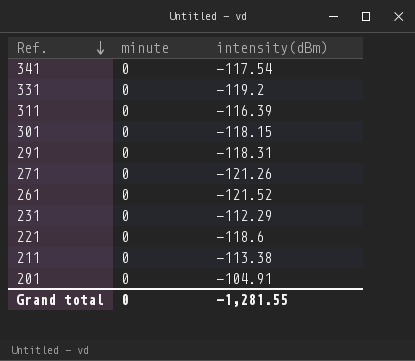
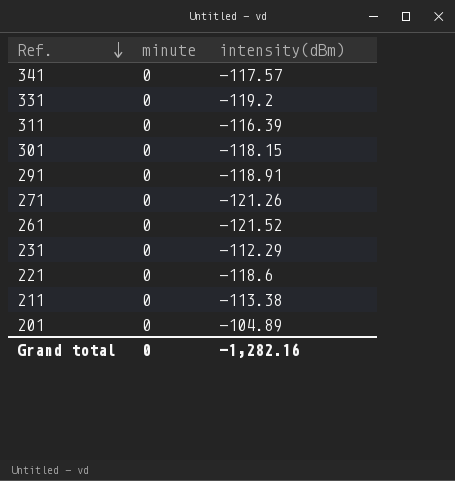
341 | intensity(dBm): -117.54 -> -117.57
291 | intensity(dBm): -118.31 -> -118.91
201 | intensity(dBm): -104.91 -> -104.89
Grand total | intensity(dBm): -1,281.55 -> -1,282.16

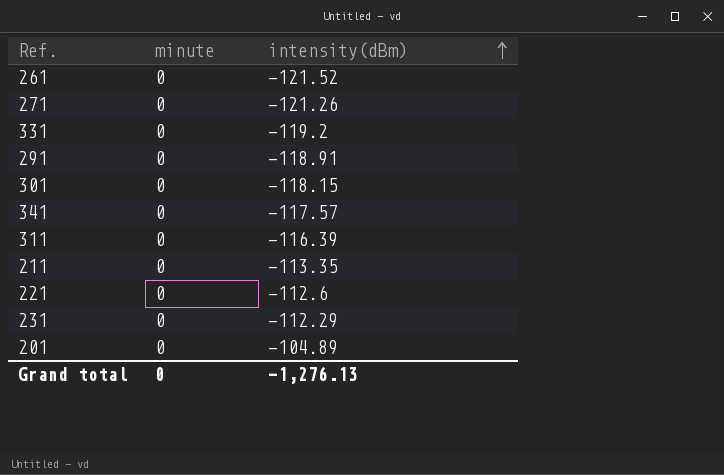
row order: Ref. descending -> intensity(dBm) ascending
211 | intensity(dBm): -113.38 -> -113.35
221 | intensity(dBm): -118.6 -> -112.6
Grand total | intensity(dBm): -1,282.16 -> -1,276.13

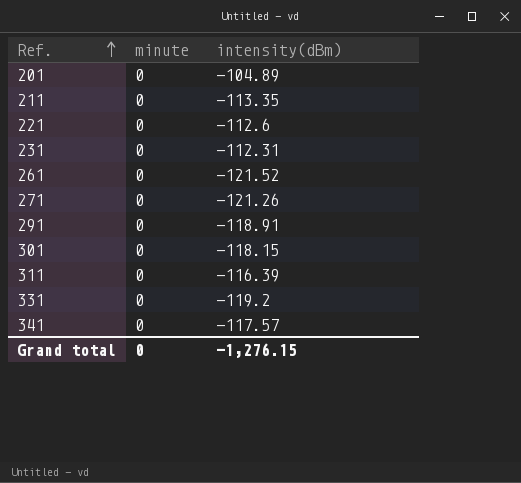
row order: intensity(dBm) ascending -> Ref. ascending
231 | intensity(dBm): -112.29 -> -112.31
Grand total | intensity(dBm): -1,276.13 -> -1,276.15

